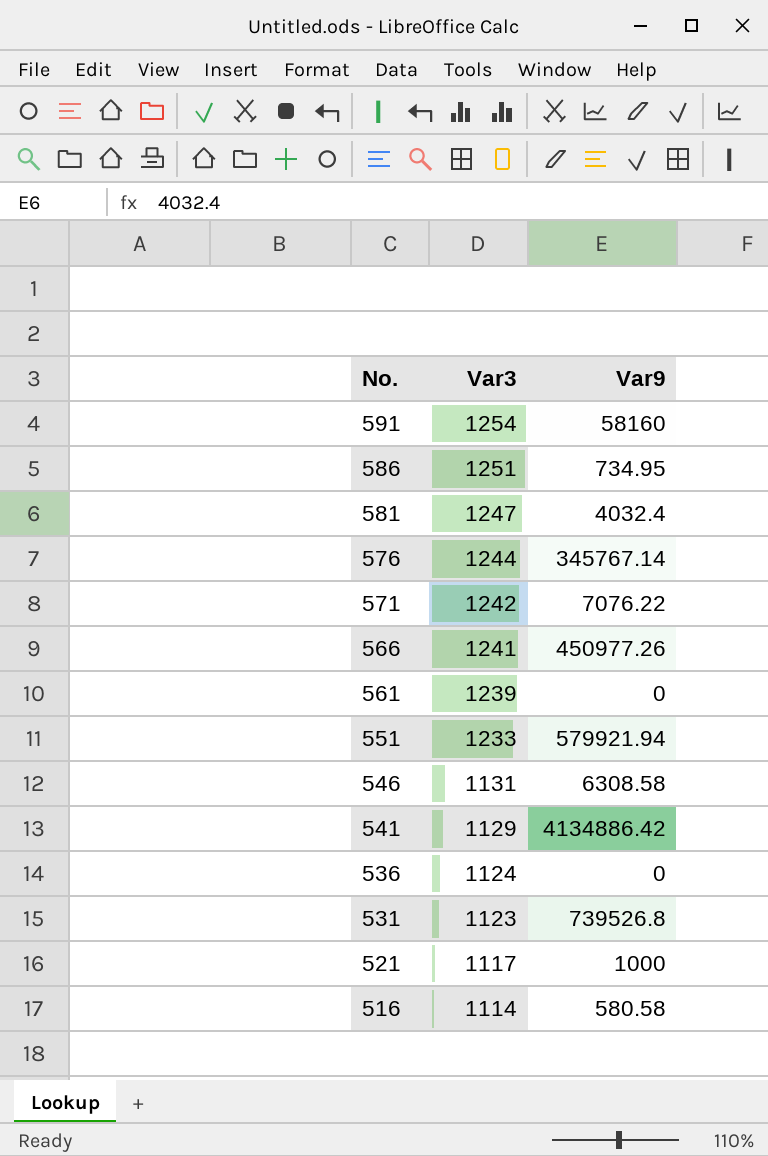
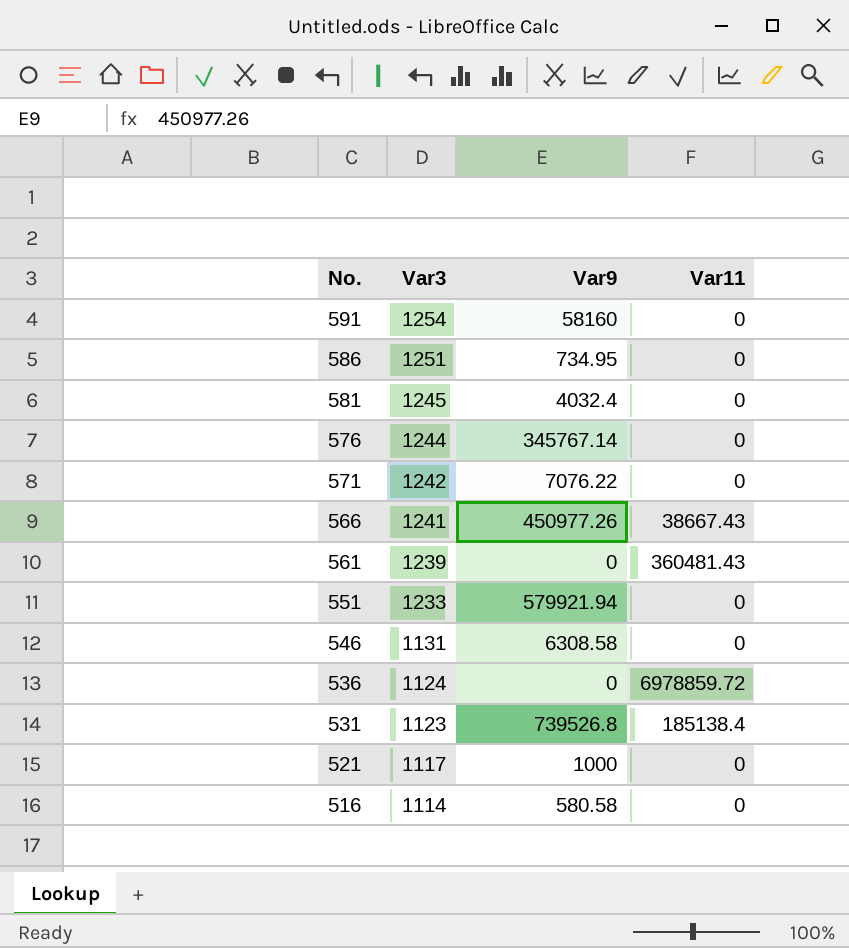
column Var11 | position: none -> 4
row 541: 1129 | 4134886.42 -> none
581 | Var3: 1247 -> 1245

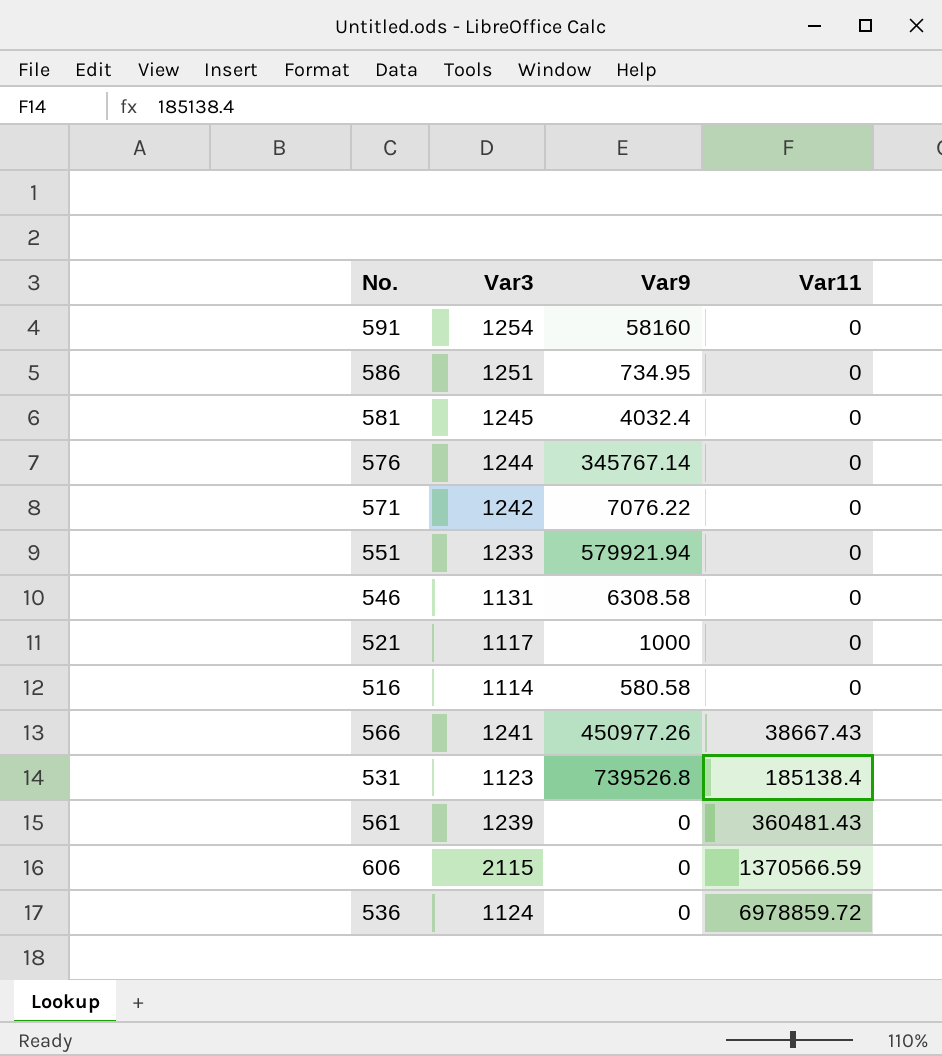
row order: No. descending -> Var11 ascending
row 606: none -> 2115 | 0 | 1370566.59

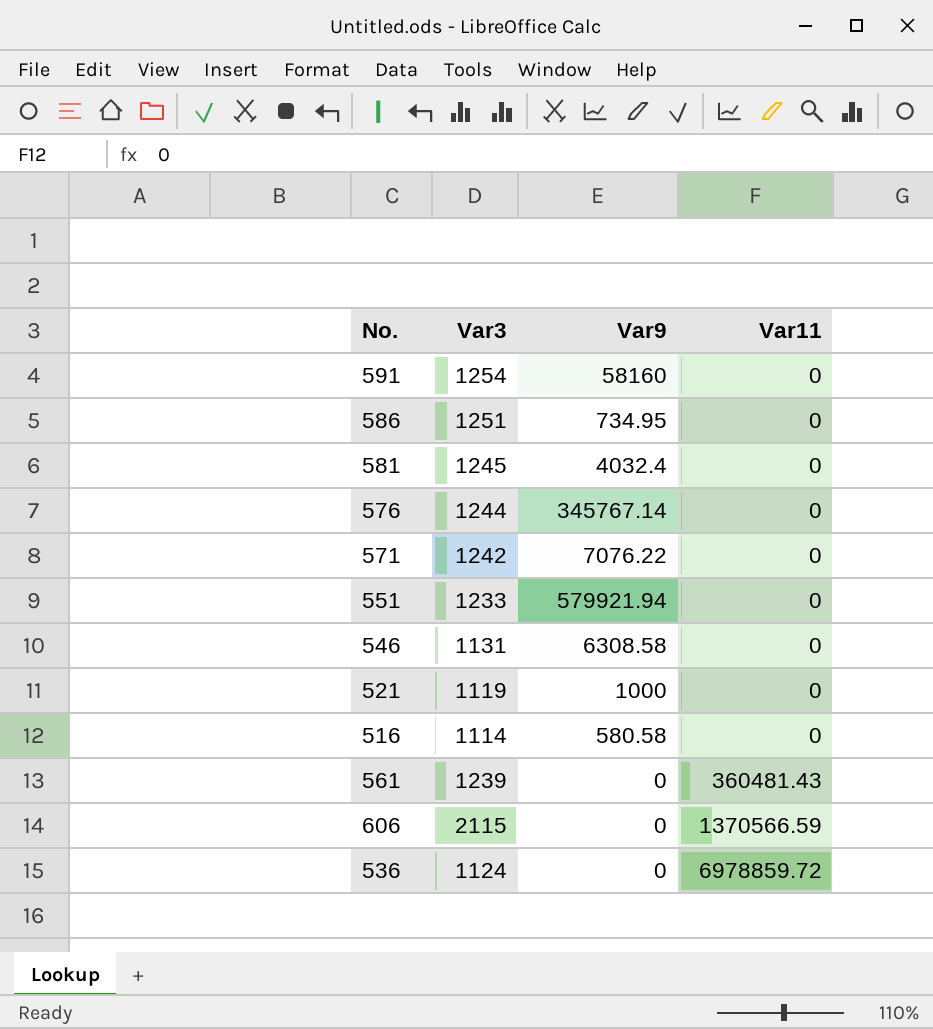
row 566: 1241 | 450977.26 | 38667.43 -> none
row 531: 1123 | 739526.8 | 185138.4 -> none
521 | Var3: 1117 -> 1119

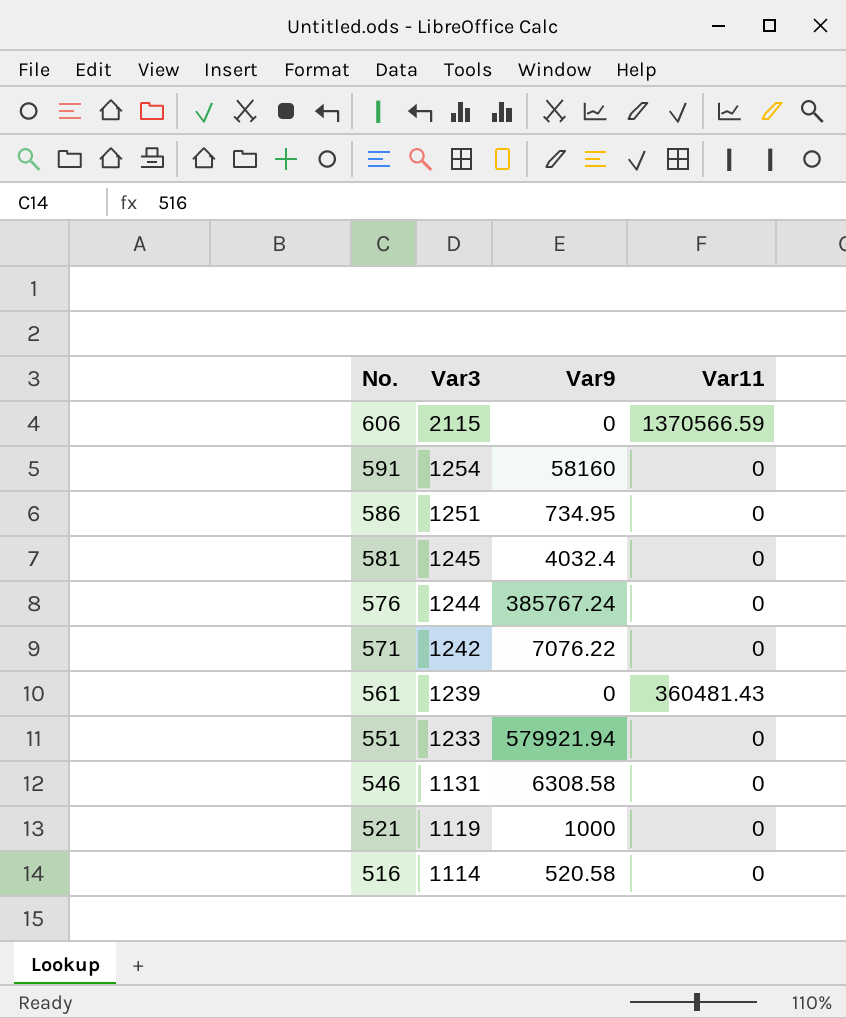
row order: Var11 ascending -> No. descending
row 536: 1124 | 0 | 6978859.72 -> none
576 | Var9: 345767.14 -> 385767.24
516 | Var9: 580.58 -> 520.58

